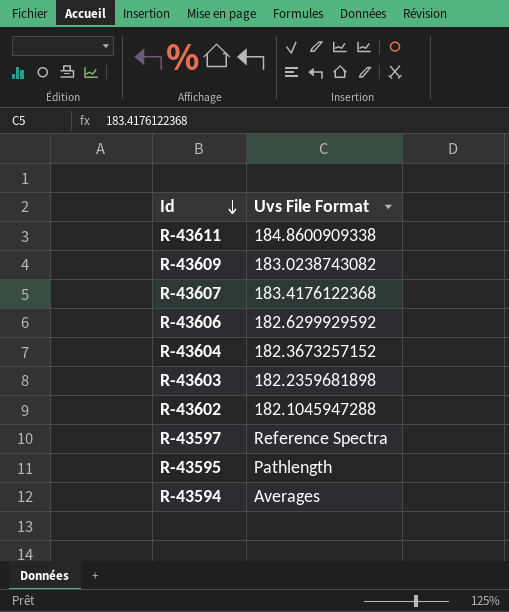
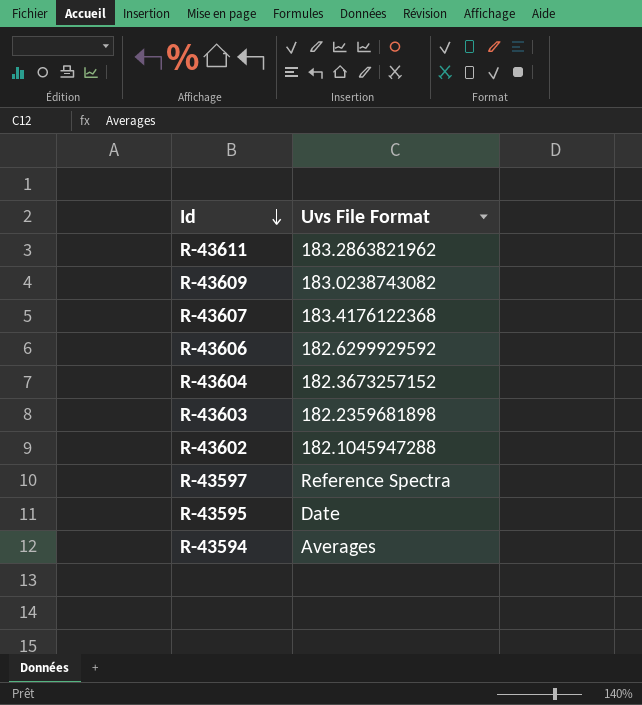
R-43611 | Uvs File Format: 184.8600909338 -> 183.2863821962
R-43595 | Uvs File Format: Pathlength -> Date

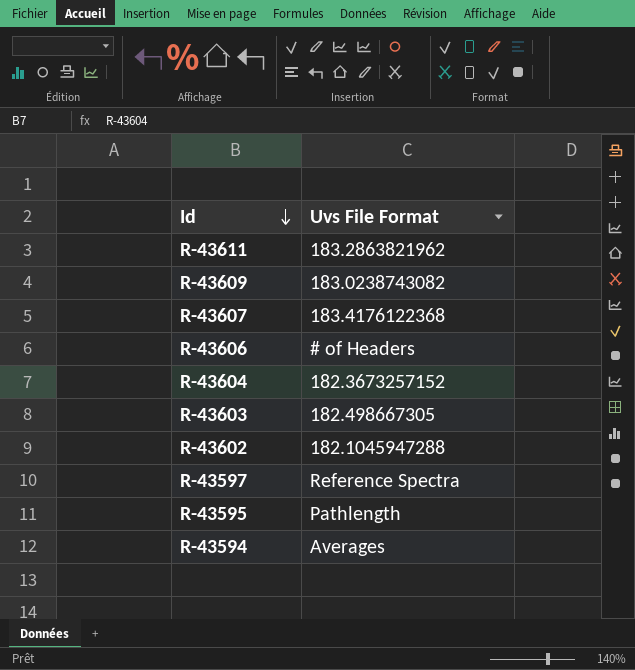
R-43606 | Uvs File Format: 182.6299929592 -> # of Headers
R-43603 | Uvs File Format: 182.2359681898 -> 182.498667305
R-43595 | Uvs File Format: Date -> Pathlength

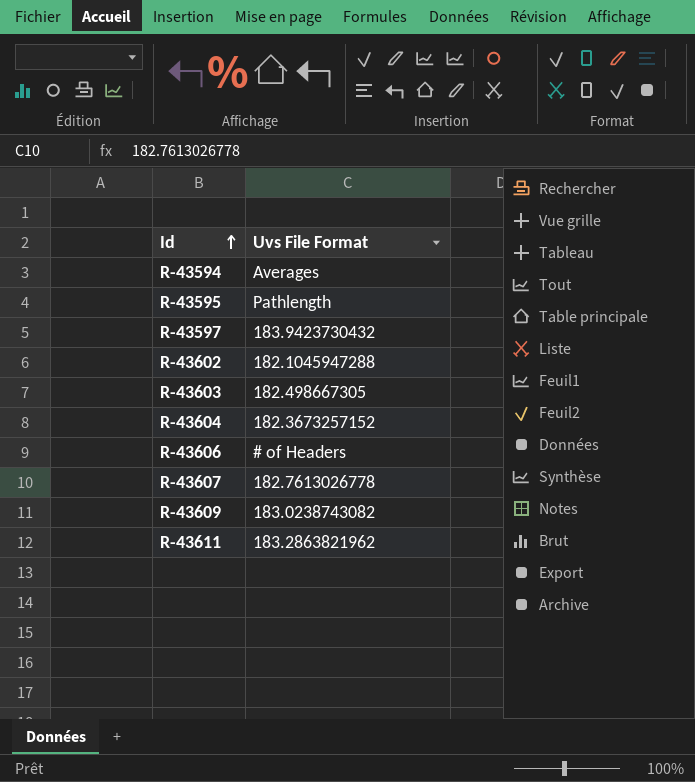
row order: Id descending -> Id ascending
R-43597 | Uvs File Format: Reference Spectra -> 183.9423730432
R-43607 | Uvs File Format: 183.4176122368 -> 182.7613026778

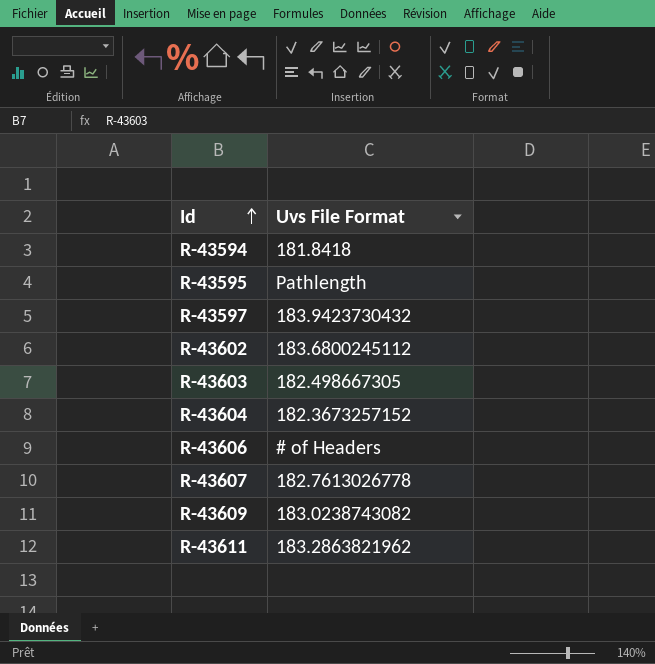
R-43594 | Uvs File Format: Averages -> 181.8418
R-43602 | Uvs File Format: 182.1045947288 -> 183.6800245112

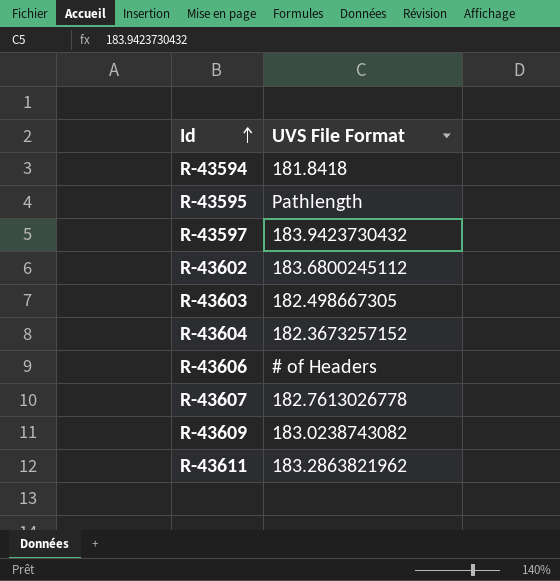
column name: Uvs File Format -> UVS File Format

